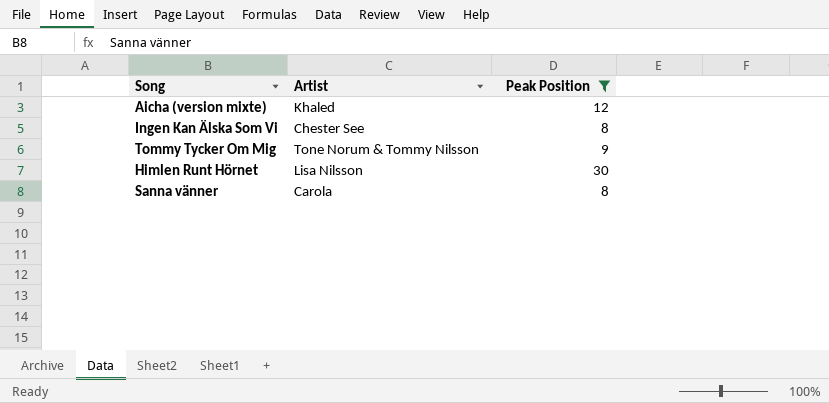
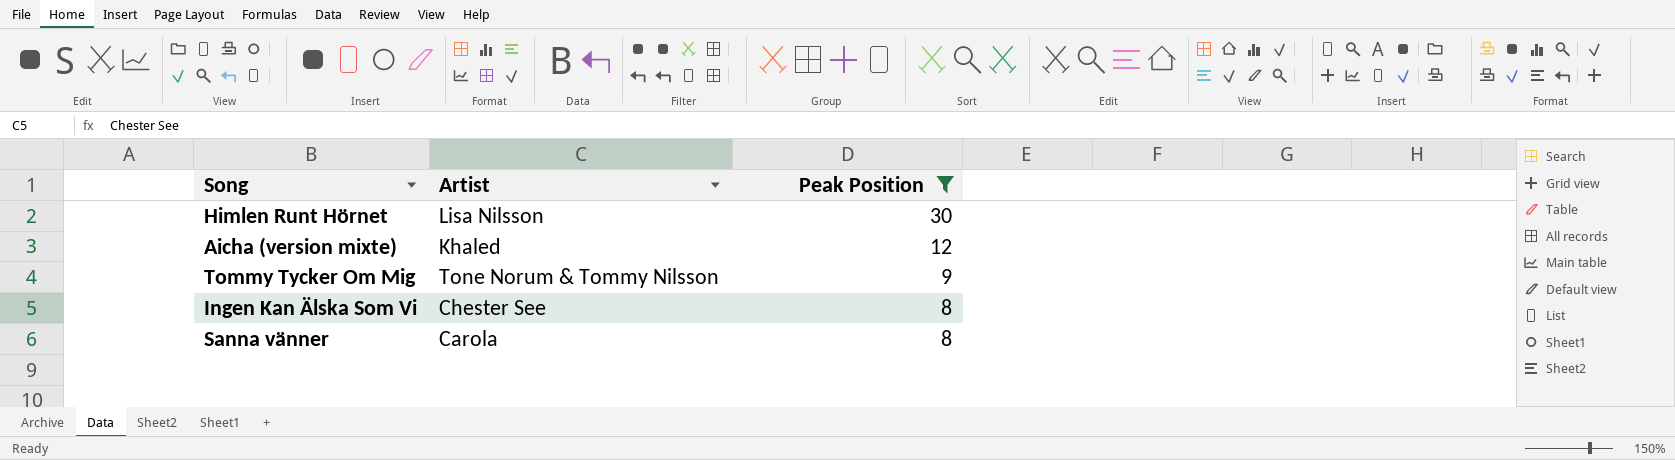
row order: none -> Peak Position descending

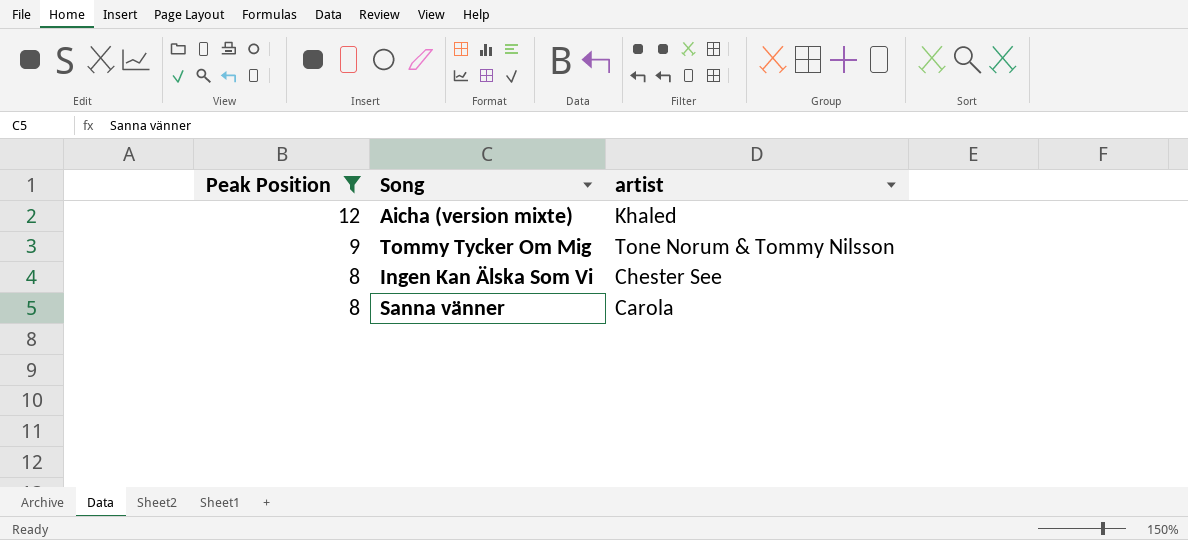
column Peak Position | position: 3 -> 1
column name: Artist -> artist
row Himlen Runt Hörnet: Lisa Nilsson | 30 -> none

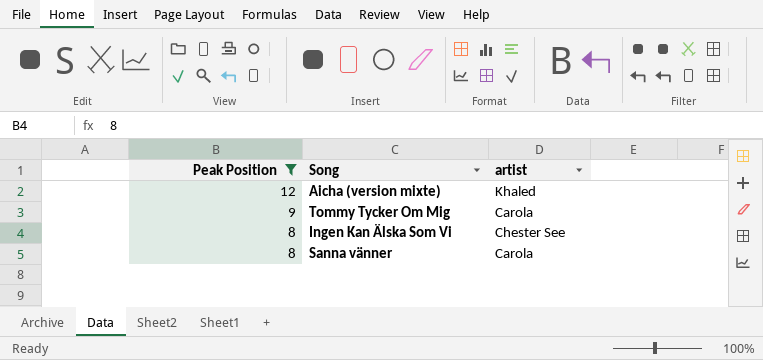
Tommy Tycker Om Mig | artist: Tone Norum & Tommy Nilsson -> Carola

